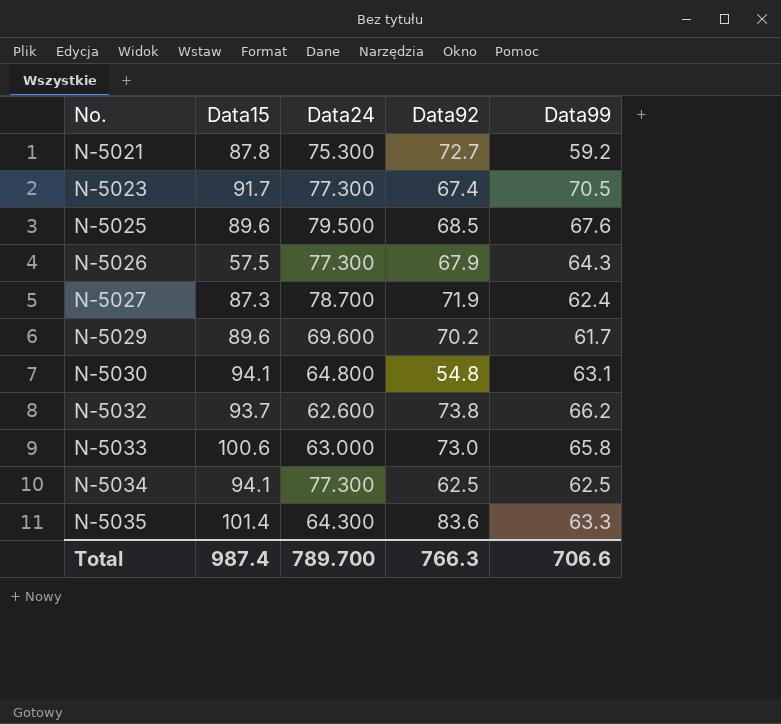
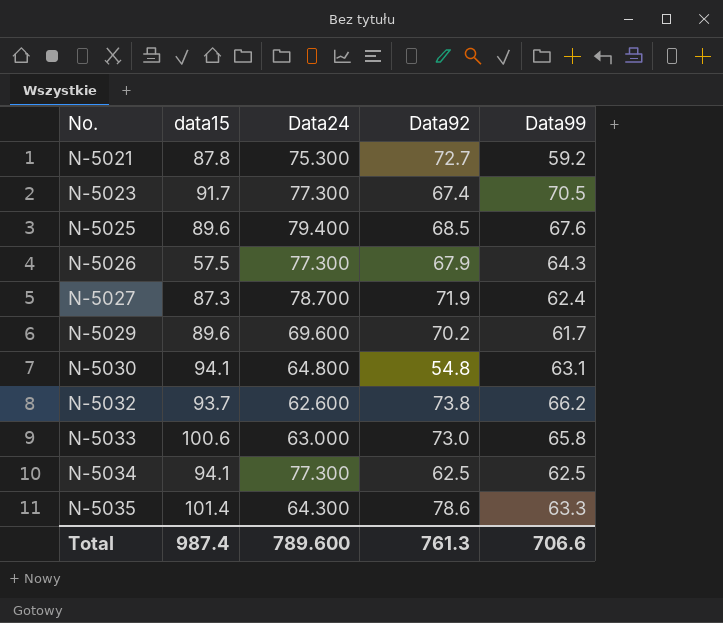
column name: Data15 -> data15
N-5025 | Data24: 79.500 -> 79.400
N-5035 | Data92: 83.6 -> 78.6
Total | Data24: 789.700 -> 789.600
Total | Data92: 766.3 -> 761.3

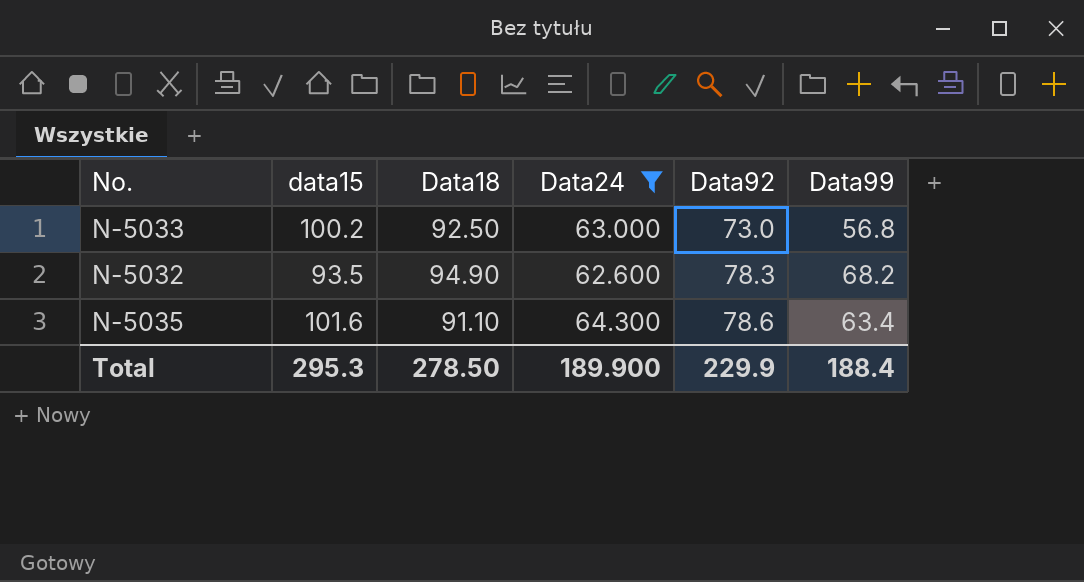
filter: none -> Data24 <= 64.300
row order: No. ascending -> Data92 ascending
column Data18 | position: none -> 3
N-5033 | data15: 100.6 -> 100.2
N-5033 | Data99: 65.8 -> 56.8
N-5032 | data15: 93.7 -> 93.5
N-5032 | Data92: 73.8 -> 78.3
N-5032 | Data99: 66.2 -> 68.2
N-5035 | data15: 101.4 -> 101.6
N-5035 | Data99: 63.3 -> 63.4
Total | data15: 987.4 -> 295.3
Total | Data24: 789.600 -> 189.900
Total | Data92: 761.3 -> 229.9
Total | Data99: 706.6 -> 188.4

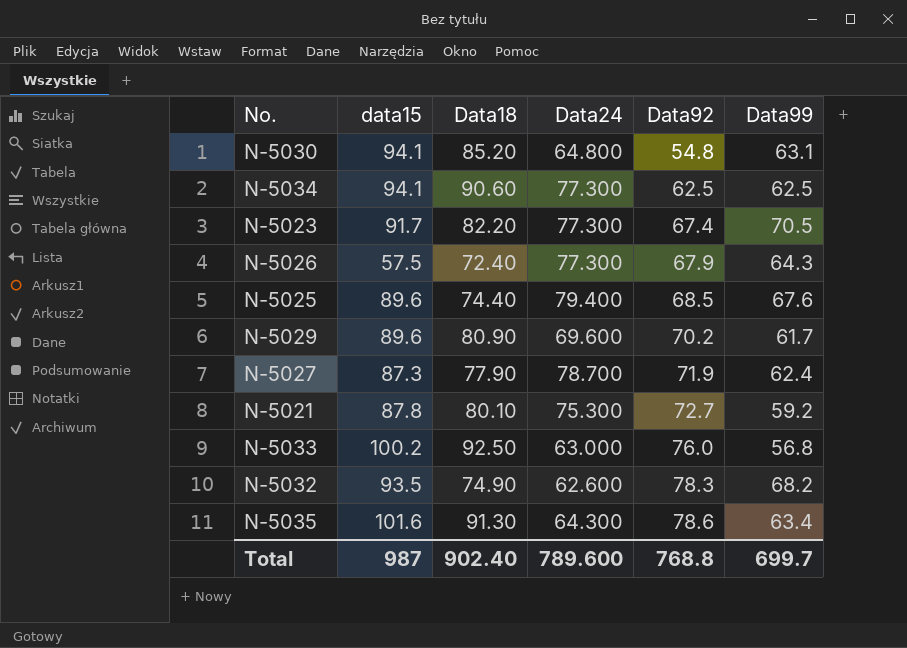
filter: Data24 <= 64.300 -> none
N-5033 | Data92: 73.0 -> 76.0
N-5032 | Data18: 94.90 -> 74.90
N-5035 | Data18: 91.10 -> 91.30
Total | data15: 295.3 -> 987
Total | Data18: 278.50 -> 902.40
Total | Data24: 189.900 -> 789.600
Total | Data92: 229.9 -> 768.8
Total | Data99: 188.4 -> 699.7

